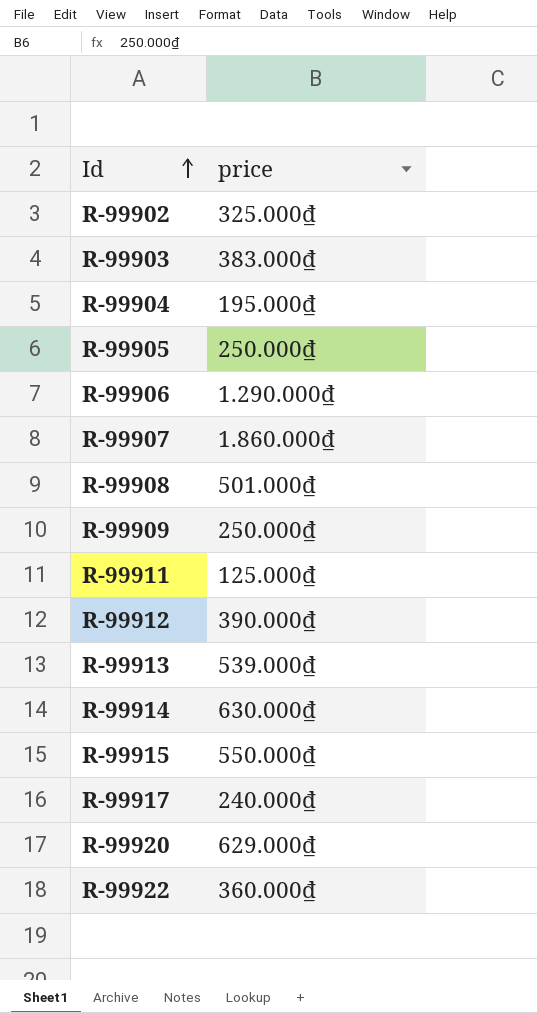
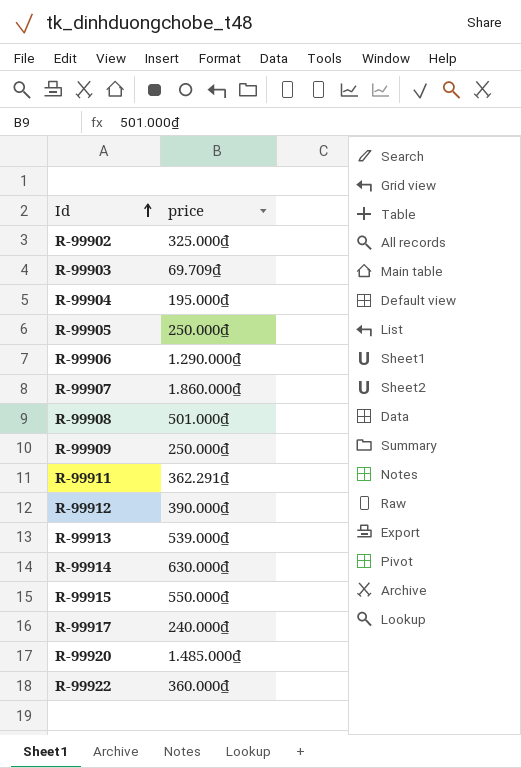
R-99903 | price: 383.000₫ -> 69.709₫
R-99911 | price: 125.000₫ -> 362.291₫
R-99920 | price: 629.000₫ -> 1.485.000₫

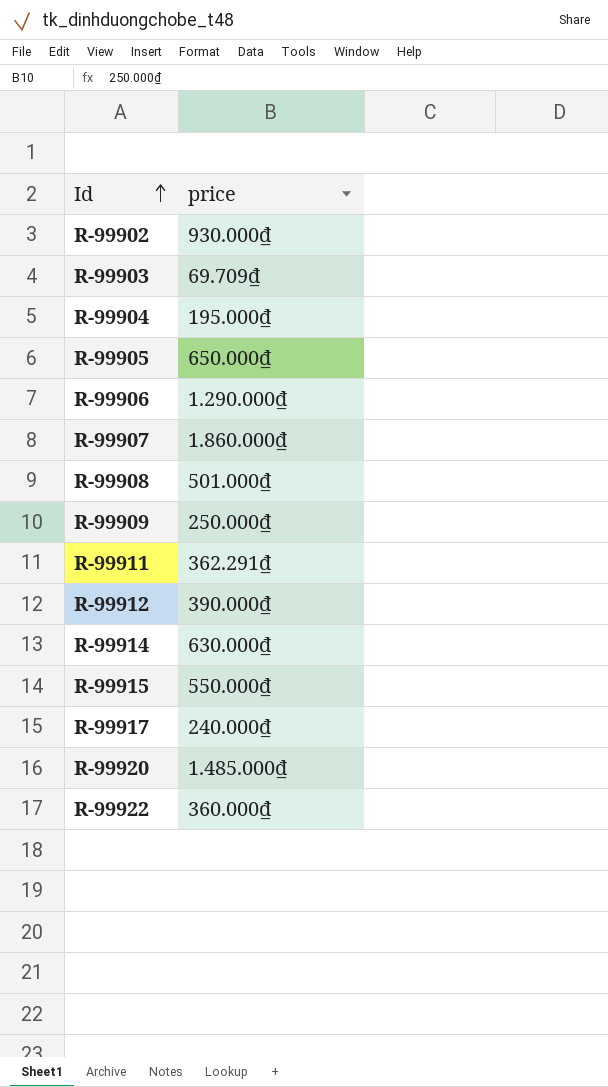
row R-99913: 539.000₫ -> none
R-99902 | price: 325.000₫ -> 930.000₫
R-99905 | price: 250.000₫ -> 650.000₫

